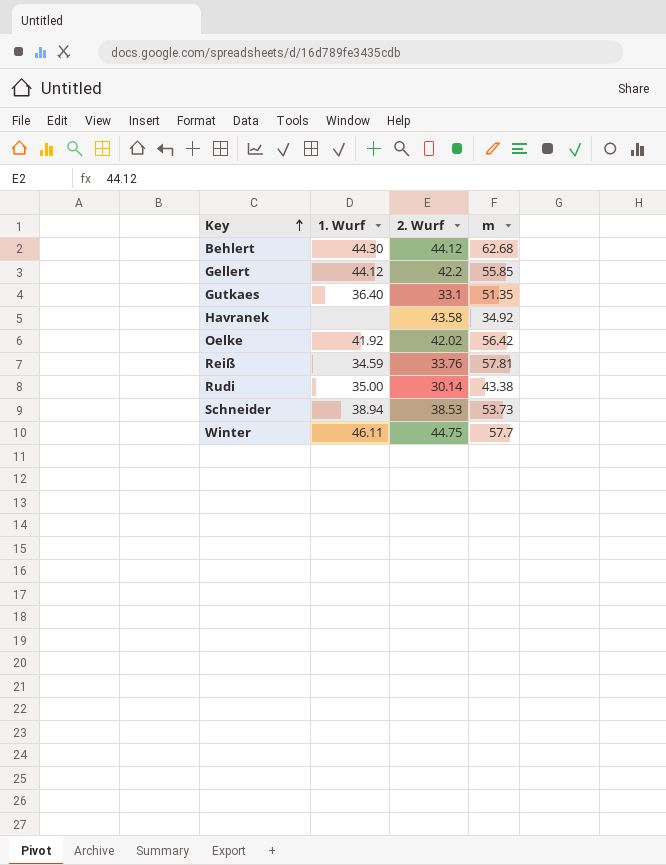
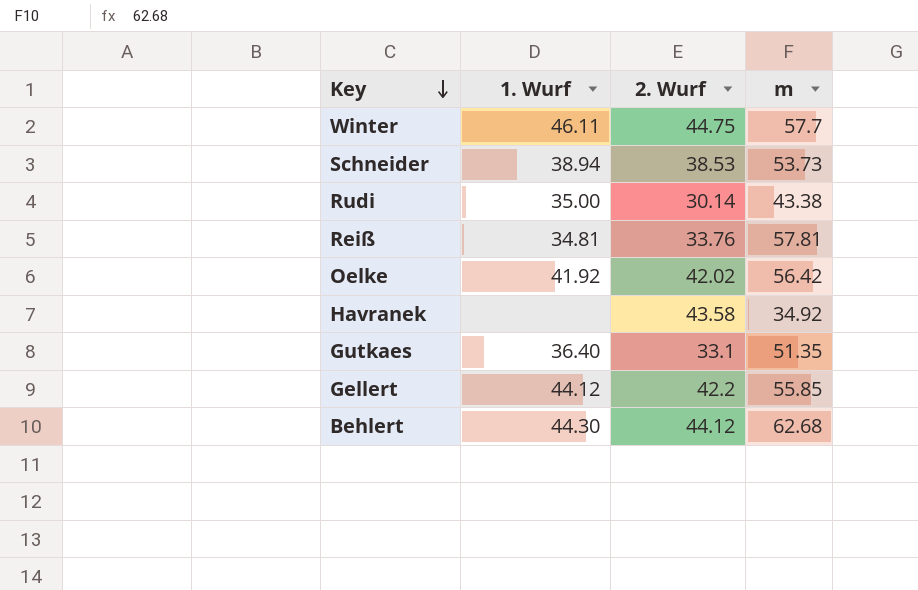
row order: Key ascending -> Key descending
Reiß | 1. Wurf: 34.59 -> 34.81

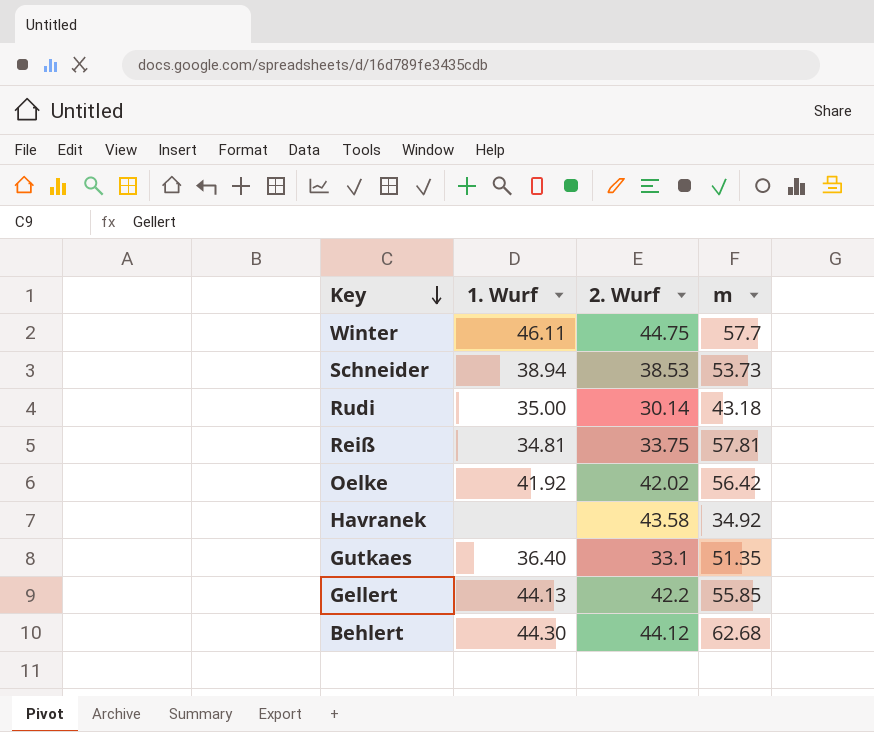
Rudi | m: 43.38 -> 43.18
Reiß | 2. Wurf: 33.76 -> 33.75
Gellert | 1. Wurf: 44.12 -> 44.13

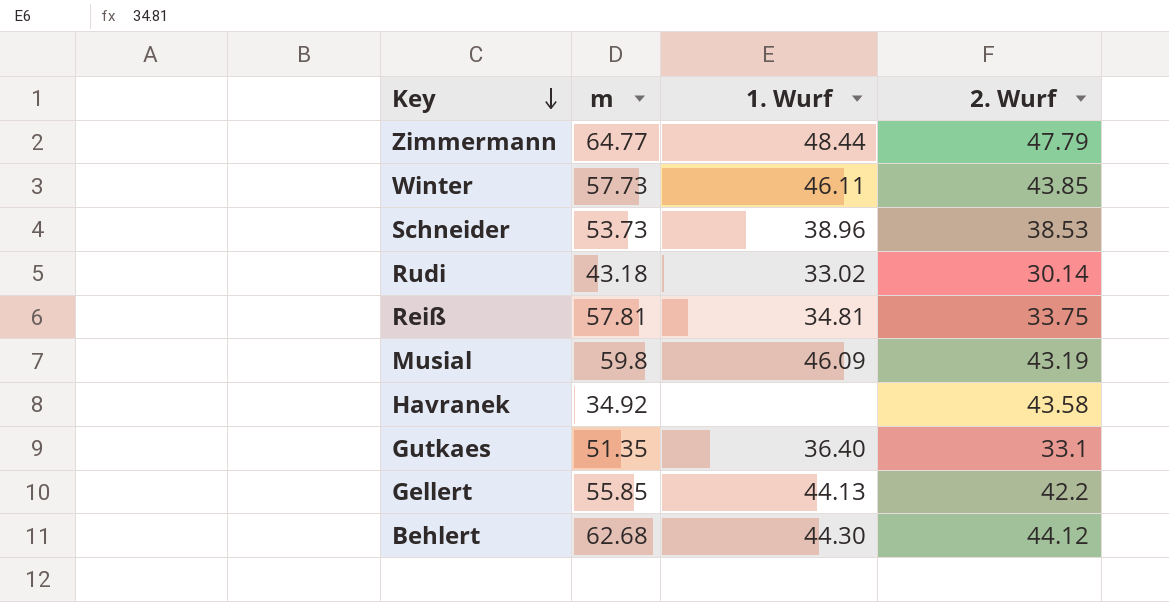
column m | position: 4 -> 2
row Oelke: 41.92 | 42.02 | 56.42 -> none
row Zimmermann: none -> 64.77 | 48.44 | 47.79
Winter | m: 57.7 -> 57.73
Winter | 2. Wurf: 44.75 -> 43.85
Schneider | 1. Wurf: 38.94 -> 38.96
Rudi | 1. Wurf: 35.00 -> 33.02
row Musial: none -> 59.8 | 46.09 | 43.19

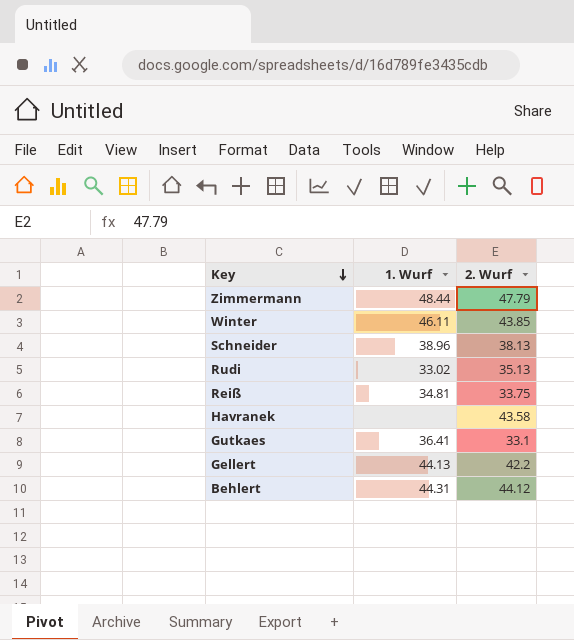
column m | position: 2 -> none
row Musial: 59.8 | 46.09 | 43.19 -> none
Schneider | 2. Wurf: 38.53 -> 38.13
Rudi | 2. Wurf: 30.14 -> 35.13
Gutkaes | 1. Wurf: 36.40 -> 36.41
Behlert | 1. Wurf: 44.30 -> 44.31

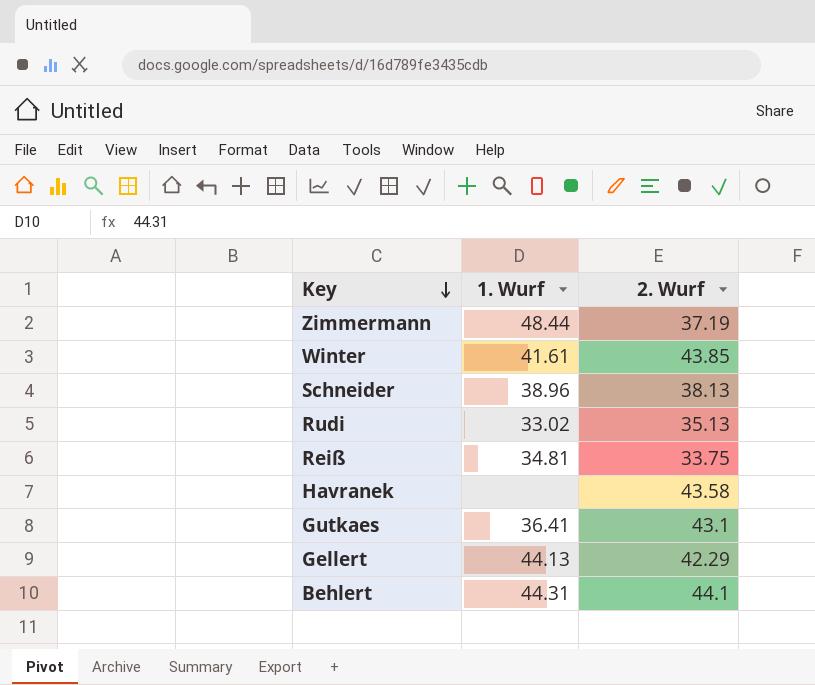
Zimmermann | 2. Wurf: 47.79 -> 37.19
Winter | 1. Wurf: 46.11 -> 41.61
Gutkaes | 2. Wurf: 33.1 -> 43.1
Gellert | 2. Wurf: 42.2 -> 42.29
Behlert | 2. Wurf: 44.12 -> 44.1

